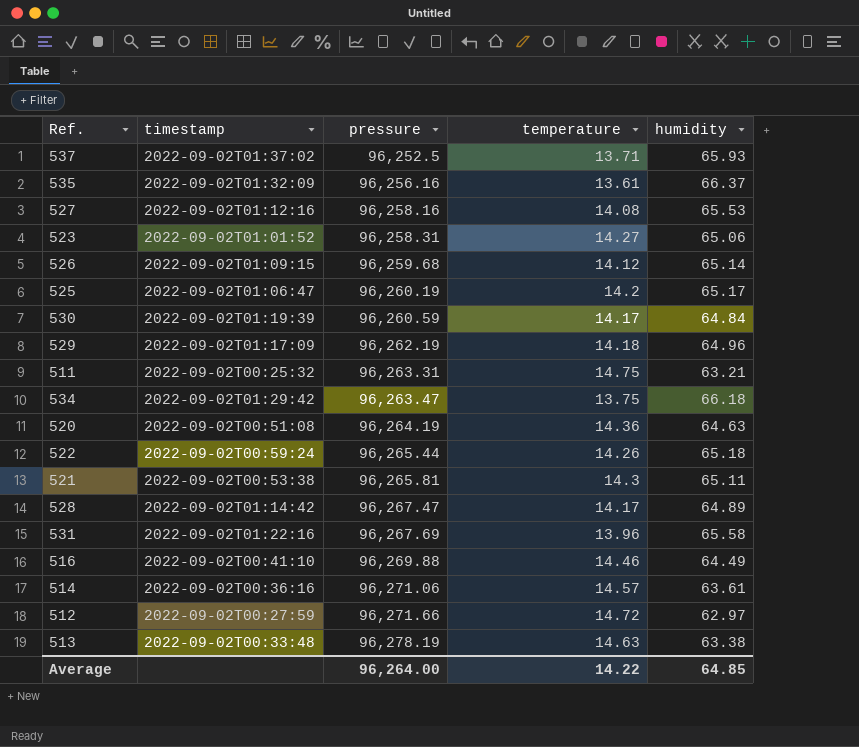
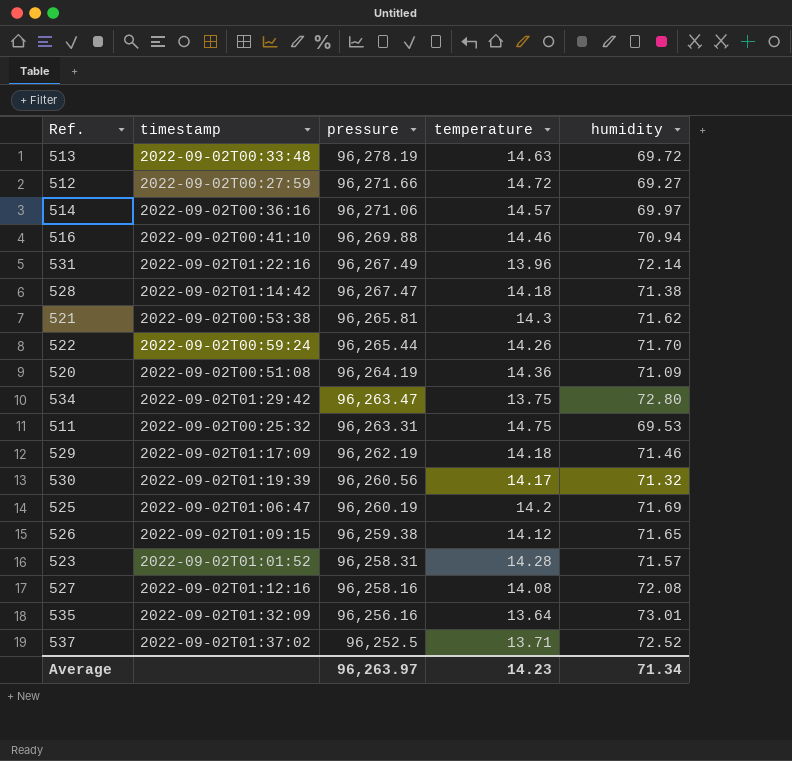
row order: pressure ascending -> pressure descending
513 | humidity: 63.38 -> 69.72
512 | humidity: 62.97 -> 69.27
514 | humidity: 63.61 -> 69.97
516 | humidity: 64.49 -> 70.94
531 | pressure: 96,267.69 -> 96,267.49
531 | humidity: 65.58 -> 72.14
528 | temperature: 14.17 -> 14.18
528 | humidity: 64.89 -> 71.38
521 | humidity: 65.11 -> 71.62
522 | humidity: 65.18 -> 71.70
520 | humidity: 64.63 -> 71.09
534 | humidity: 66.18 -> 72.80
511 | humidity: 63.21 -> 69.53
529 | humidity: 64.96 -> 71.46
530 | pressure: 96,260.59 -> 96,260.56
530 | humidity: 64.84 -> 71.32
525 | humidity: 65.17 -> 71.69
526 | pressure: 96,259.68 -> 96,259.38
526 | humidity: 65.14 -> 71.65
523 | temperature: 14.27 -> 14.28
523 | humidity: 65.06 -> 71.57
527 | humidity: 65.53 -> 72.08
535 | temperature: 13.61 -> 13.64
535 | humidity: 66.37 -> 73.01
537 | humidity: 65.93 -> 72.52
Average | pressure: 96,264.00 -> 96,263.97
Average | temperature: 14.22 -> 14.23
Average | humidity: 64.85 -> 71.34

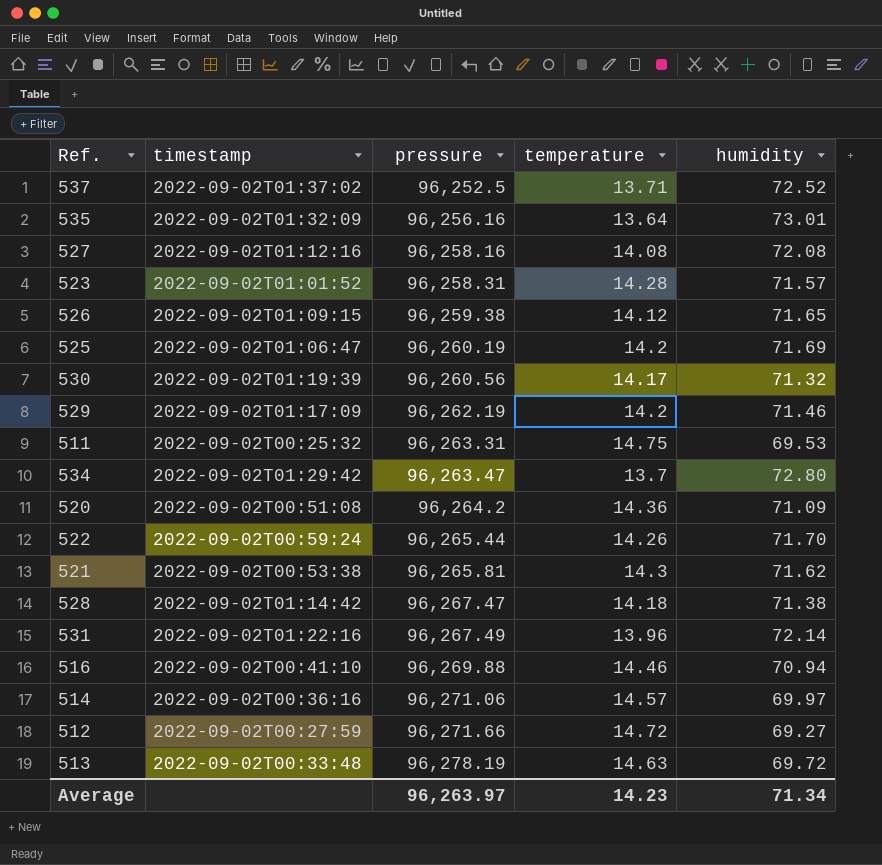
row order: pressure descending -> pressure ascending
529 | temperature: 14.18 -> 14.2
534 | temperature: 13.75 -> 13.7
520 | pressure: 96,264.19 -> 96,264.2

